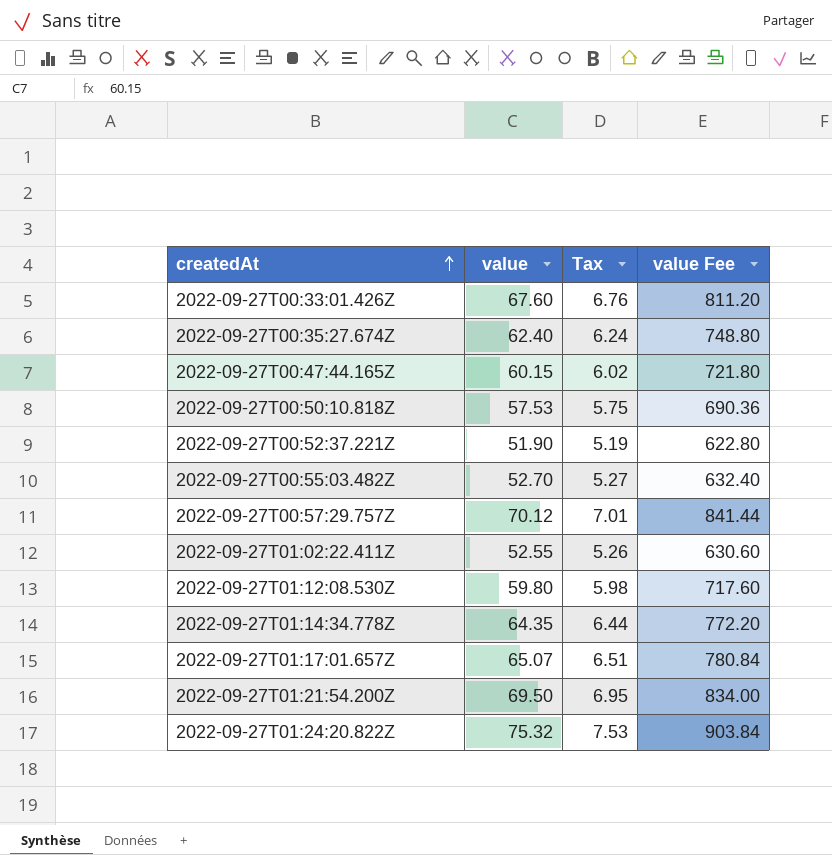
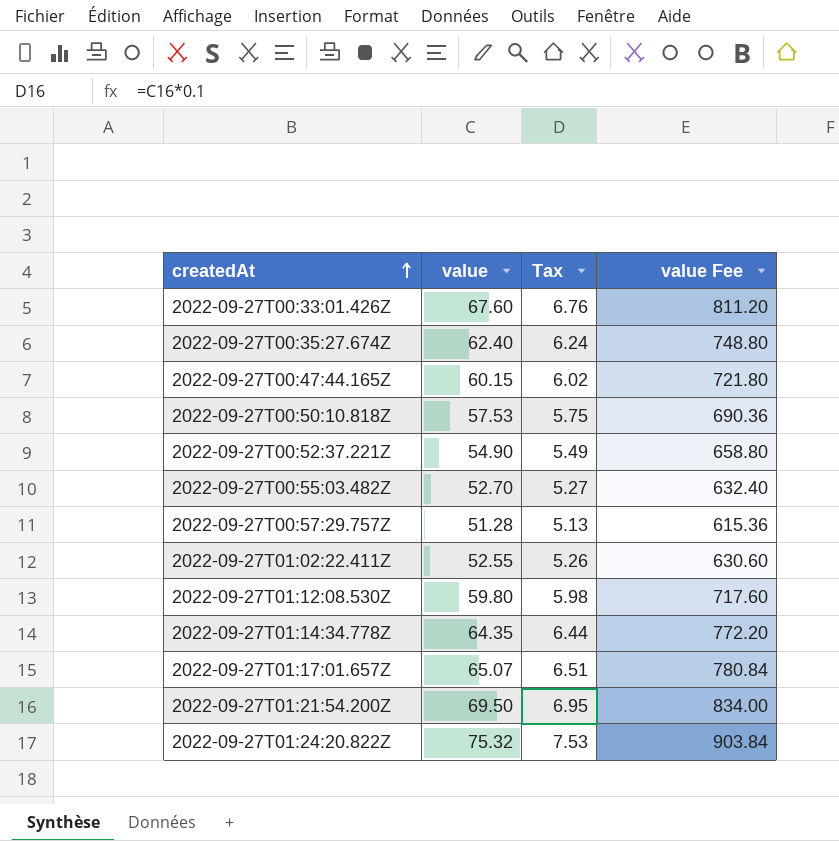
2022-09-27T00:52:37.221Z | value: 51.90 -> 54.90
2022-09-27T00:52:37.221Z | Tax: 5.19 -> 5.49
2022-09-27T00:52:37.221Z | value Fee: 622.80 -> 658.80
2022-09-27T00:57:29.757Z | value: 70.12 -> 51.28
2022-09-27T00:57:29.757Z | Tax: 7.01 -> 5.13
2022-09-27T00:57:29.757Z | value Fee: 841.44 -> 615.36

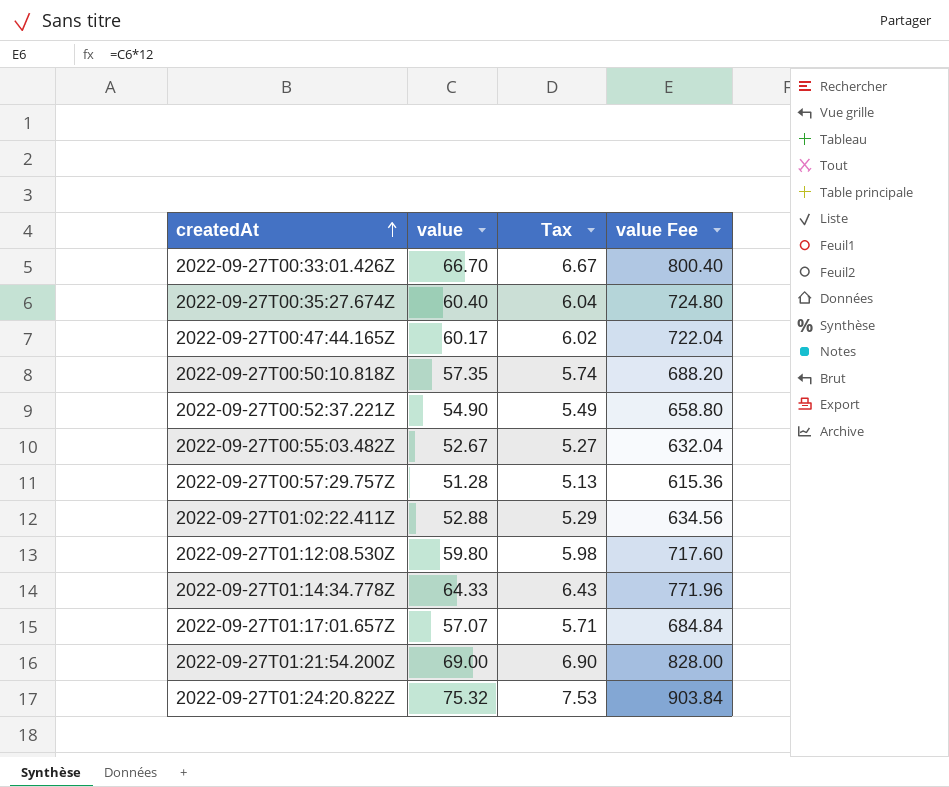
2022-09-27T00:33:01.426Z | value: 67.60 -> 66.70
2022-09-27T00:33:01.426Z | Tax: 6.76 -> 6.67
2022-09-27T00:33:01.426Z | value Fee: 811.20 -> 800.40
2022-09-27T00:35:27.674Z | value: 62.40 -> 60.40
2022-09-27T00:35:27.674Z | Tax: 6.24 -> 6.04
2022-09-27T00:35:27.674Z | value Fee: 748.80 -> 724.80
2022-09-27T00:47:44.165Z | value: 60.15 -> 60.17
2022-09-27T00:47:44.165Z | value Fee: 721.80 -> 722.04
2022-09-27T00:50:10.818Z | value: 57.53 -> 57.35
2022-09-27T00:50:10.818Z | Tax: 5.75 -> 5.74
2022-09-27T00:50:10.818Z | value Fee: 690.36 -> 688.20
2022-09-27T00:55:03.482Z | value: 52.70 -> 52.67
2022-09-27T00:55:03.482Z | value Fee: 632.40 -> 632.04
2022-09-27T01:02:22.411Z | value: 52.55 -> 52.88
2022-09-27T01:02:22.411Z | Tax: 5.26 -> 5.29
2022-09-27T01:02:22.411Z | value Fee: 630.60 -> 634.56
2022-09-27T01:14:34.778Z | value: 64.35 -> 64.33
2022-09-27T01:14:34.778Z | Tax: 6.44 -> 6.43
2022-09-27T01:14:34.778Z | value Fee: 772.20 -> 771.96
2022-09-27T01:17:01.657Z | value: 65.07 -> 57.07
2022-09-27T01:17:01.657Z | Tax: 6.51 -> 5.71
2022-09-27T01:17:01.657Z | value Fee: 780.84 -> 684.84
2022-09-27T01:21:54.200Z | value: 69.50 -> 69.00
2022-09-27T01:21:54.200Z | Tax: 6.95 -> 6.90
2022-09-27T01:21:54.200Z | value Fee: 834.00 -> 828.00

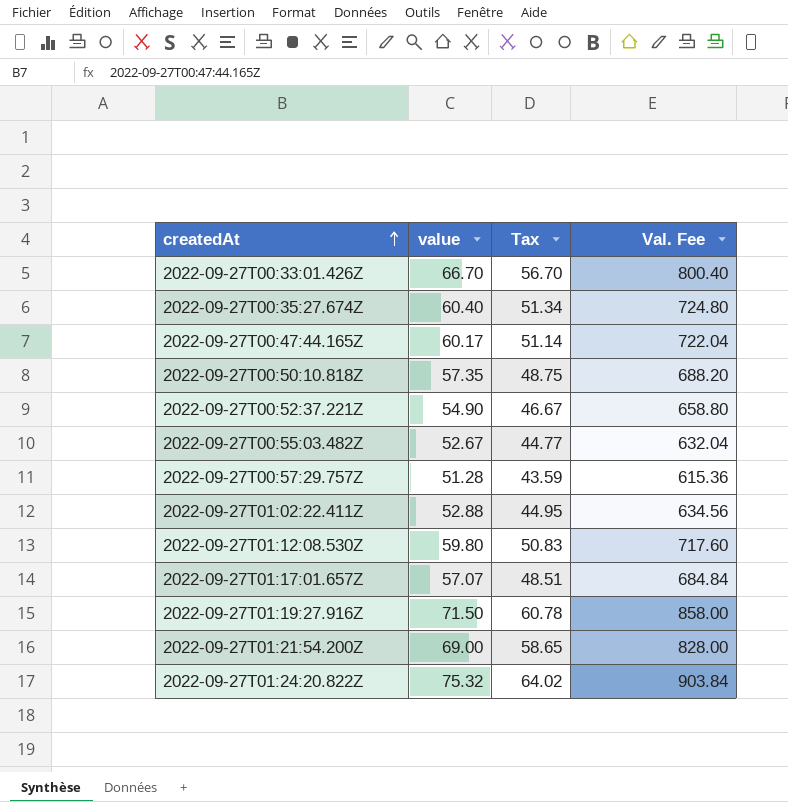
column Tax | formula: [value] * 0.1 -> [value] * 0.85
column name: value Fee -> Val. Fee
row 2022-09-27T01:14:34.778Z: 64.33 | 6.43 | 771.96 -> none
row 2022-09-27T01:19:27.916Z: none -> 71.50 | 60.78 | 858.00

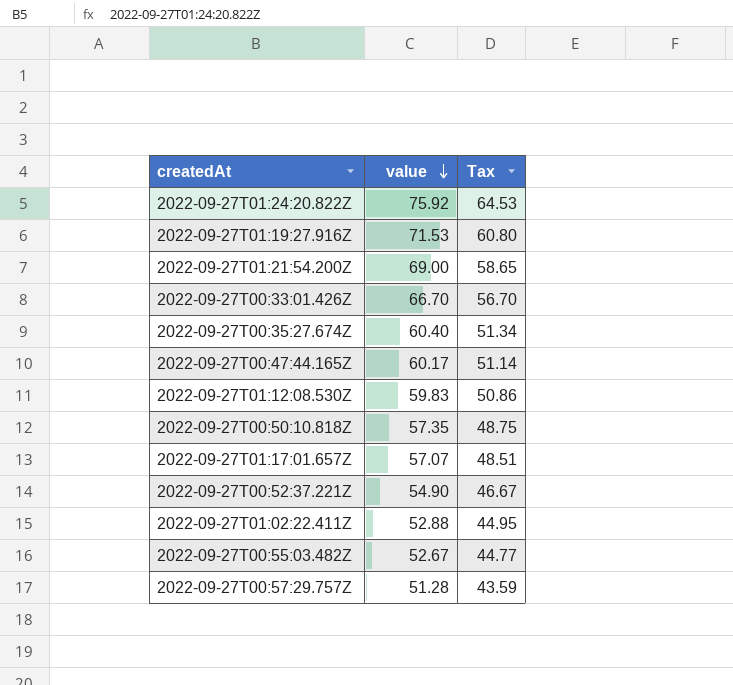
row order: createdAt ascending -> value descending
column Val. Fee | formula: [value] * 12 -> none
2022-09-27T01:24:20.822Z | value: 75.32 -> 75.92
2022-09-27T01:24:20.822Z | Tax: 64.02 -> 64.53
2022-09-27T01:19:27.916Z | value: 71.50 -> 71.53
2022-09-27T01:19:27.916Z | Tax: 60.78 -> 60.80
2022-09-27T01:12:08.530Z | value: 59.80 -> 59.83
2022-09-27T01:12:08.530Z | Tax: 50.83 -> 50.86

